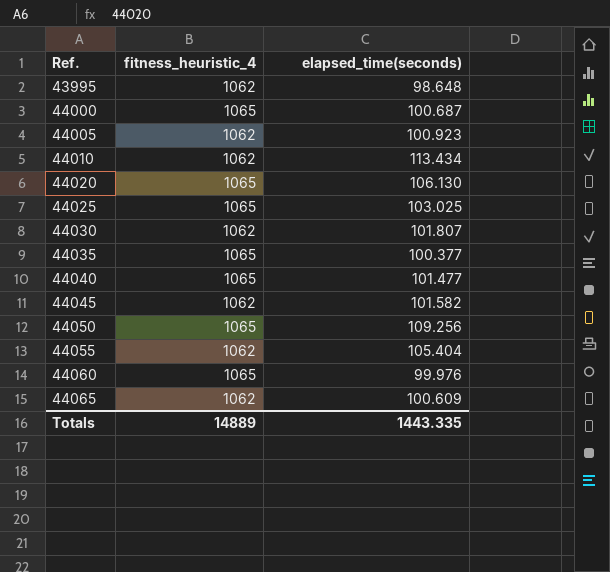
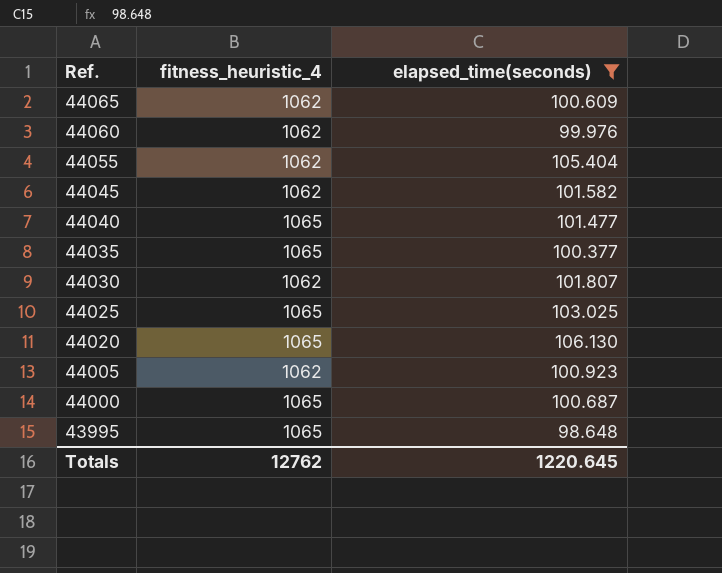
filter: none -> elapsed_time(seconds) <= 106.130
row order: Ref. ascending -> Ref. descending
44060 | fitness_heuristic_4: 1065 -> 1062
43995 | fitness_heuristic_4: 1062 -> 1065
Totals | fitness_heuristic_4: 14889 -> 12762
Totals | elapsed_time(seconds): 1443.335 -> 1220.645

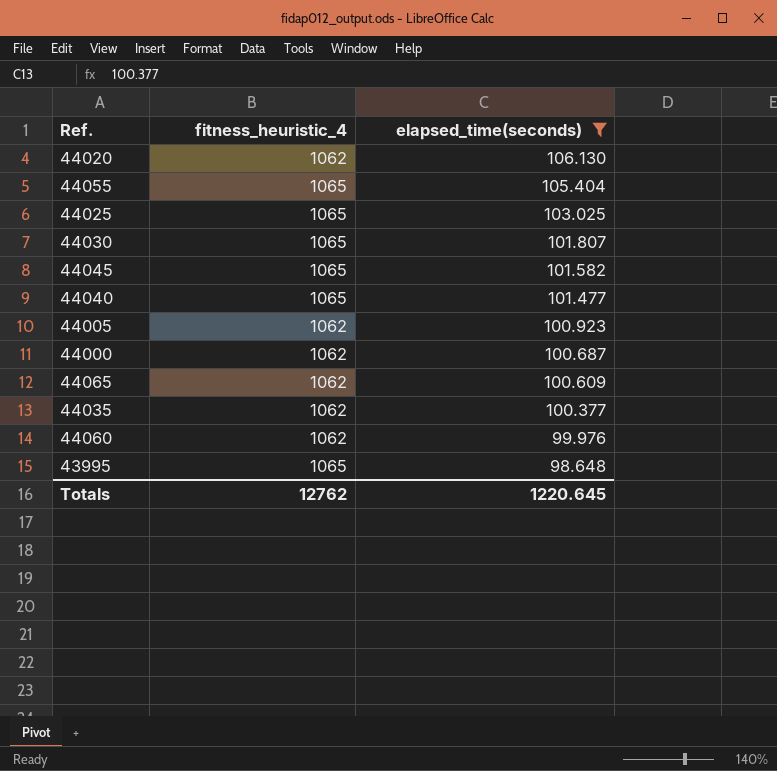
row order: Ref. descending -> elapsed_time(seconds) descending
44020 | fitness_heuristic_4: 1065 -> 1062
44055 | fitness_heuristic_4: 1062 -> 1065
44030 | fitness_heuristic_4: 1062 -> 1065
44045 | fitness_heuristic_4: 1062 -> 1065
44000 | fitness_heuristic_4: 1065 -> 1062
44035 | fitness_heuristic_4: 1065 -> 1062

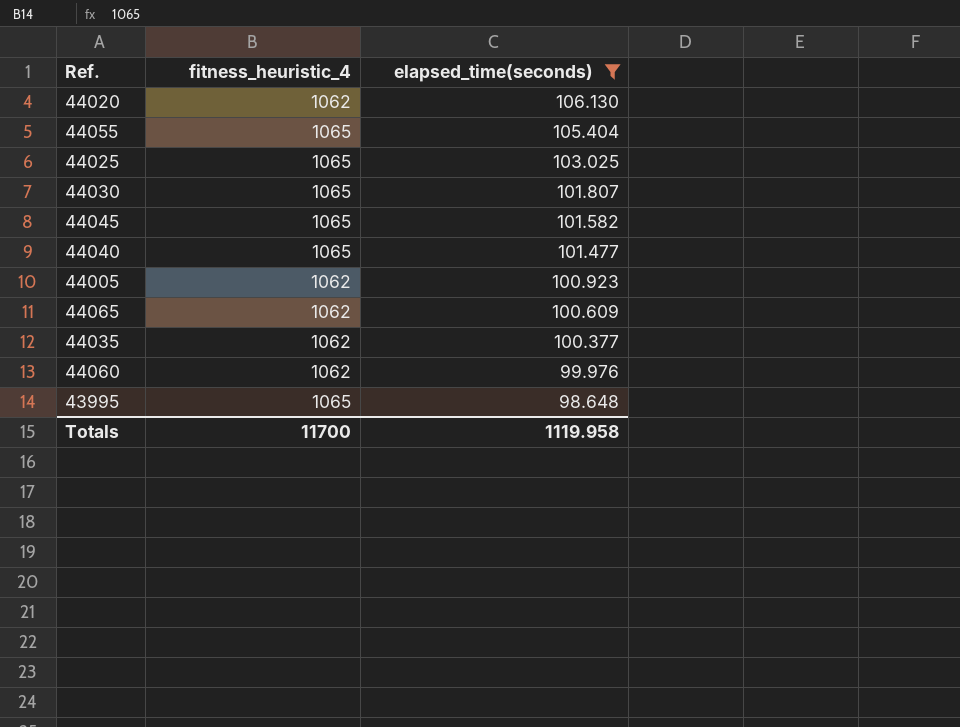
row 44000: 1062 | 100.687 -> none
Totals | fitness_heuristic_4: 12762 -> 11700
Totals | elapsed_time(seconds): 1220.645 -> 1119.958

